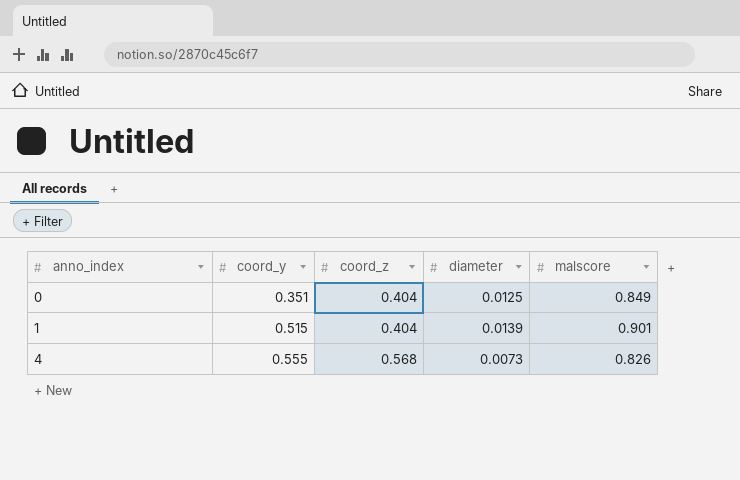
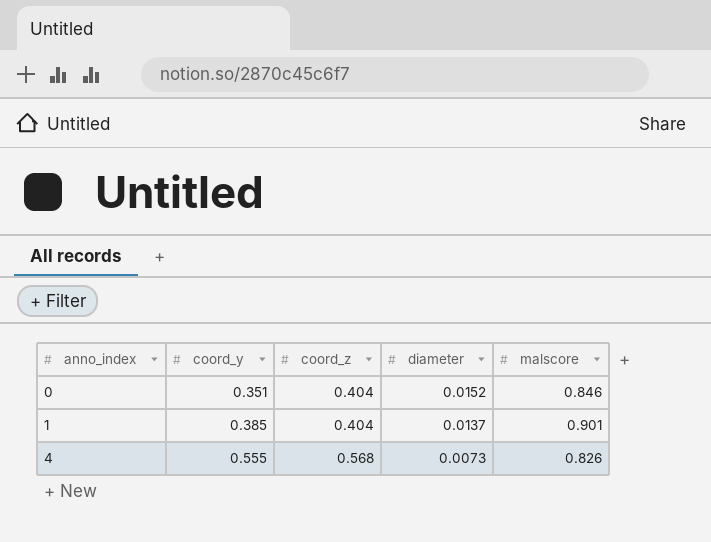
0 | diameter: 0.0125 -> 0.0152
0 | malscore: 0.849 -> 0.846
1 | coord_y: 0.515 -> 0.385
1 | diameter: 0.0139 -> 0.0137

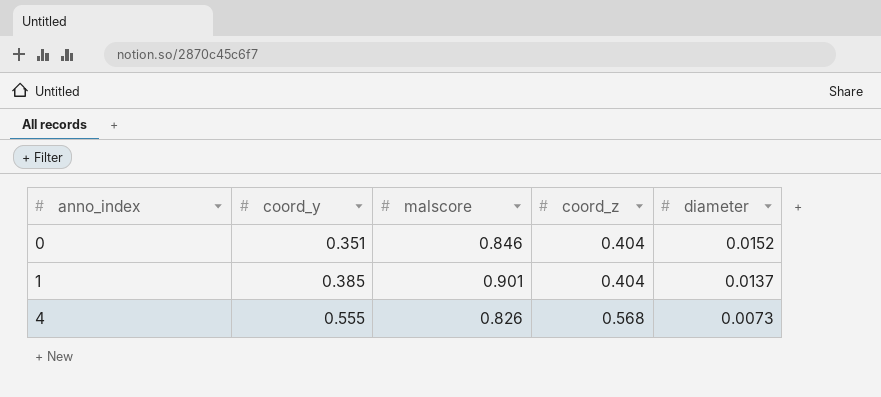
column malscore | position: 5 -> 3

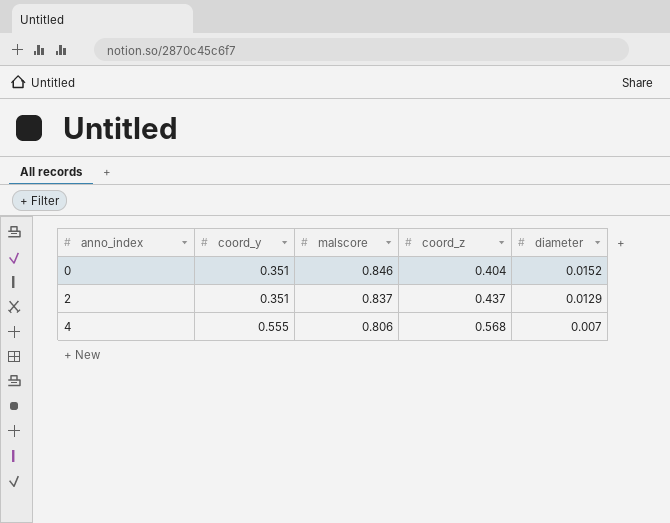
row 1: 0.385 | 0.901 | 0.404 | 0.0137 -> none
row 2: none -> 0.351 | 0.837 | 0.437 | 0.0129
4 | malscore: 0.826 -> 0.806
4 | diameter: 0.0073 -> 0.007

